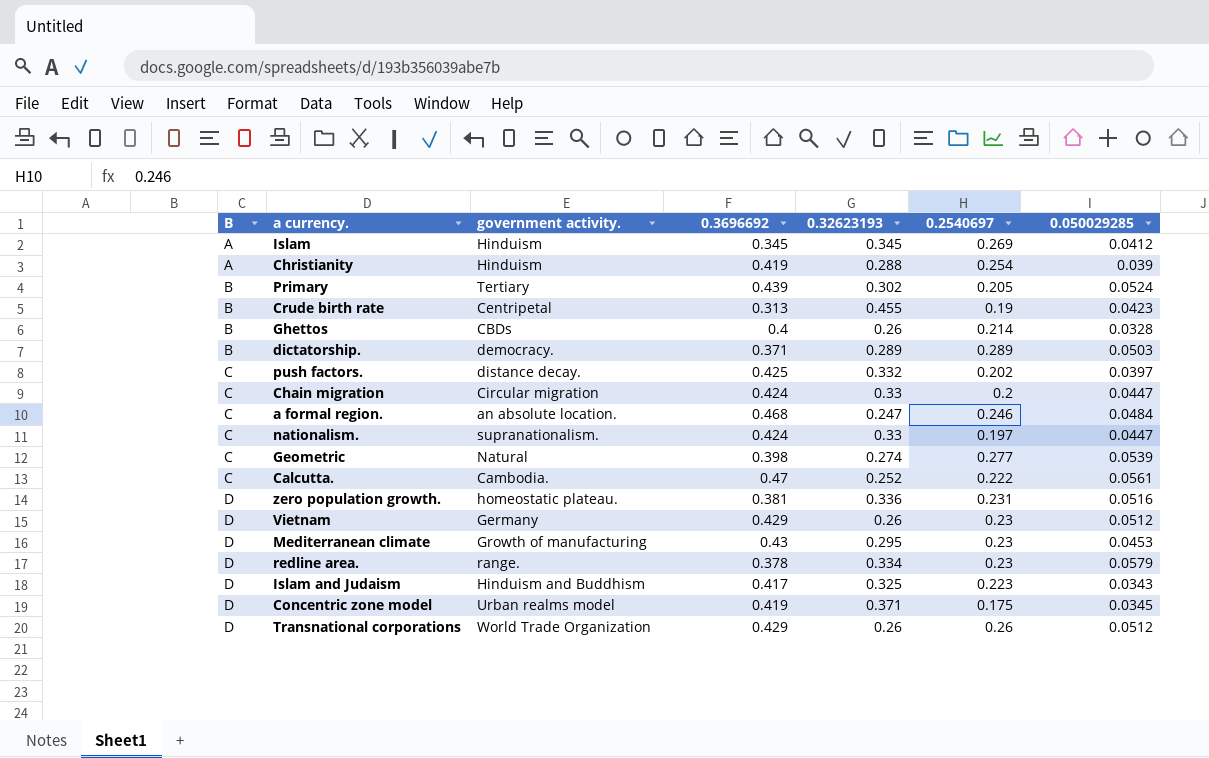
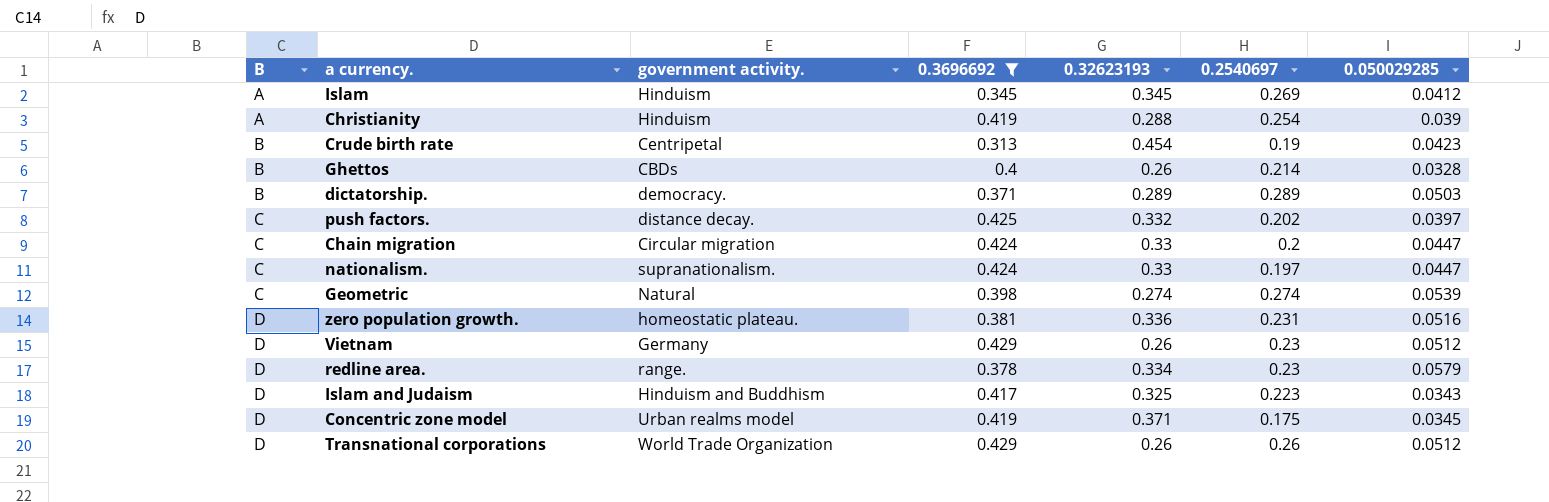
filter: none -> 0.3696692 <= 0.429
Crude birth rate | 0.32623193: 0.455 -> 0.454
Geometric | 0.2540697: 0.277 -> 0.274

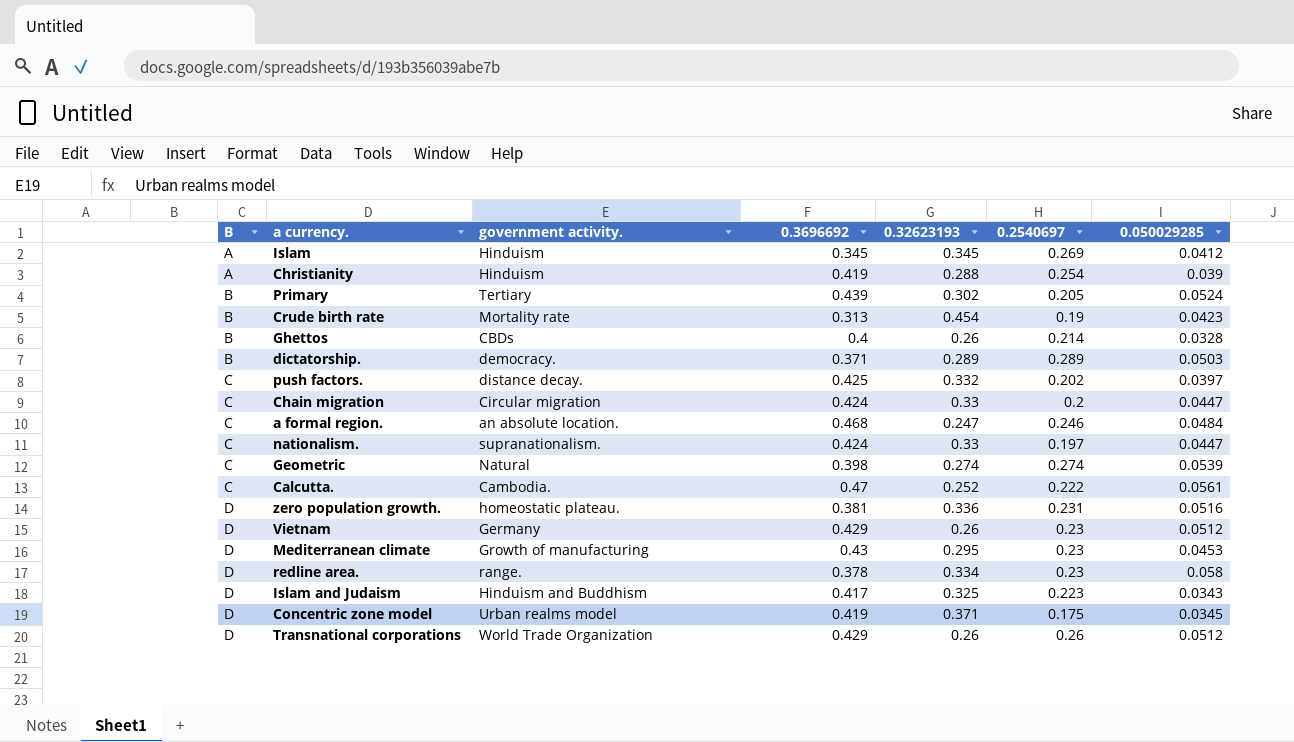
filter: 0.3696692 <= 0.429 -> none
Crude birth rate | government activity.: Centripetal -> Mortality rate
redline area. | 0.050029285: 0.0579 -> 0.058

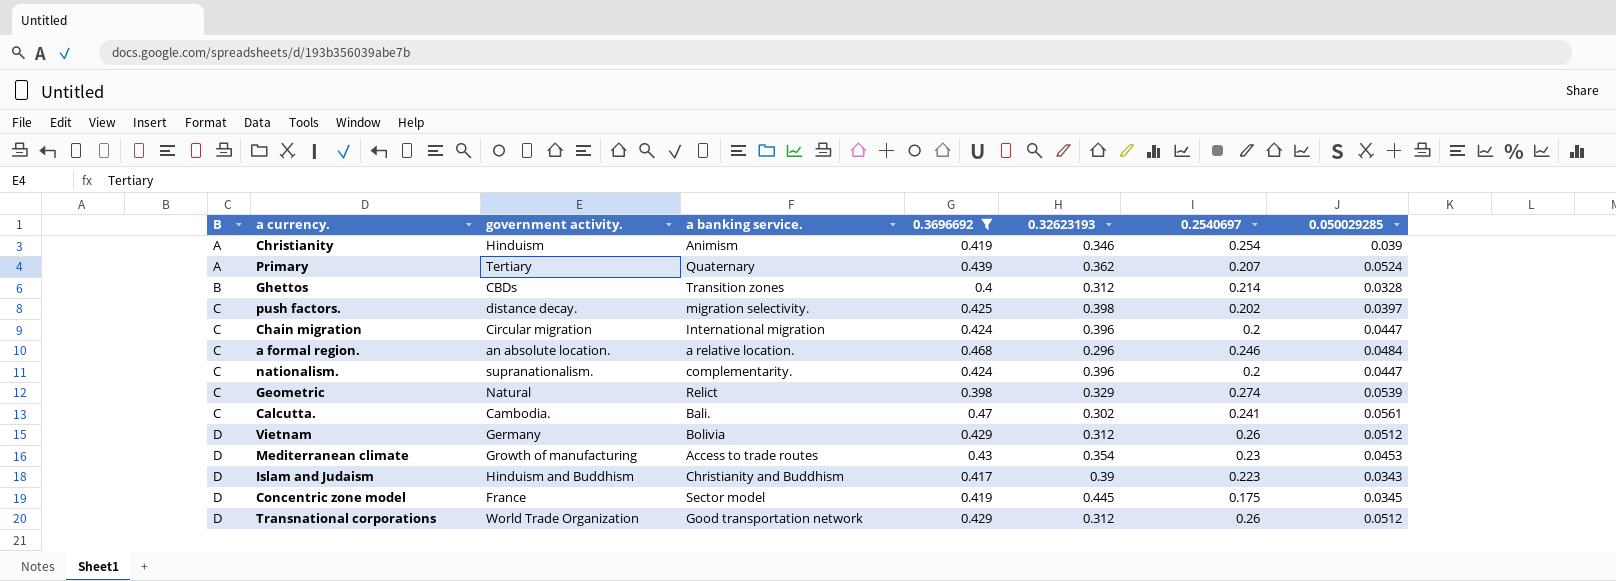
filter: none -> 0.3696692 >= 0.398
column a banking service. | position: none -> 4
Christianity | 0.32623193: 0.288 -> 0.346
Primary | B: B -> A
Primary | 0.32623193: 0.302 -> 0.362
Primary | 0.2540697: 0.205 -> 0.207
Ghettos | 0.32623193: 0.26 -> 0.312
push factors. | 0.32623193: 0.332 -> 0.398
Chain migration | 0.32623193: 0.33 -> 0.396
a formal region. | 0.32623193: 0.247 -> 0.296
nationalism. | 0.32623193: 0.33 -> 0.396
nationalism. | 0.2540697: 0.197 -> 0.2
Geometric | 0.32623193: 0.274 -> 0.329
Calcutta. | 0.32623193: 0.252 -> 0.302
Calcutta. | 0.2540697: 0.222 -> 0.241
Vietnam | 0.32623193: 0.26 -> 0.312
Vietnam | 0.2540697: 0.23 -> 0.26
Mediterranean climate | 0.32623193: 0.295 -> 0.354
Islam and Judaism | 0.32623193: 0.325 -> 0.39
Concentric zone model | government activity.: Urban realms model -> France
Concentric zone model | 0.32623193: 0.371 -> 0.445
Transnational corporations | 0.32623193: 0.26 -> 0.312

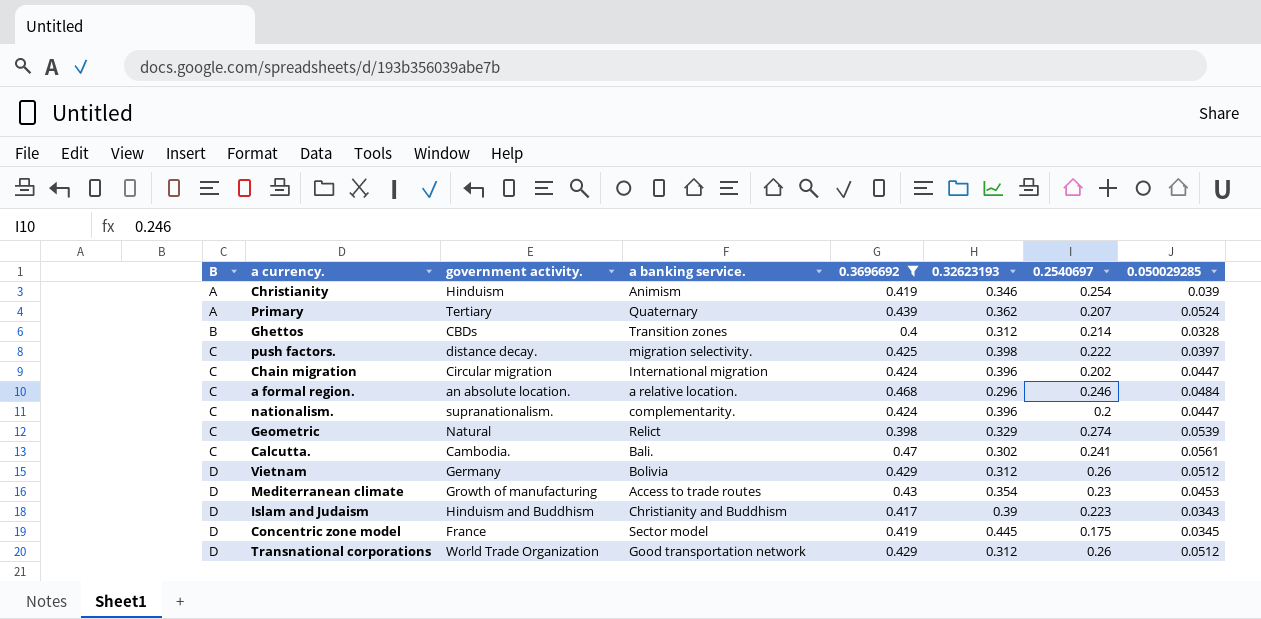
push factors. | 0.2540697: 0.202 -> 0.222
Chain migration | 0.2540697: 0.2 -> 0.202

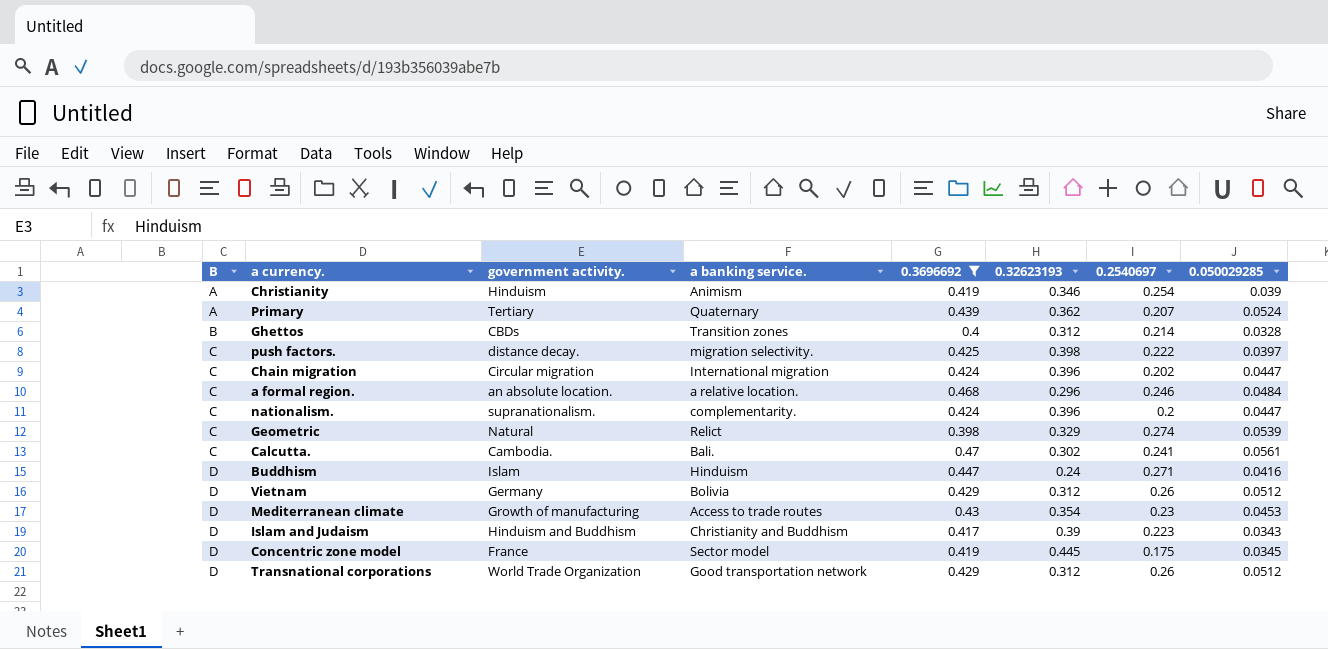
row Buddhism: none -> D | Islam | Hinduism | 0.447 | 0.24 | 0.271 | 0.0416

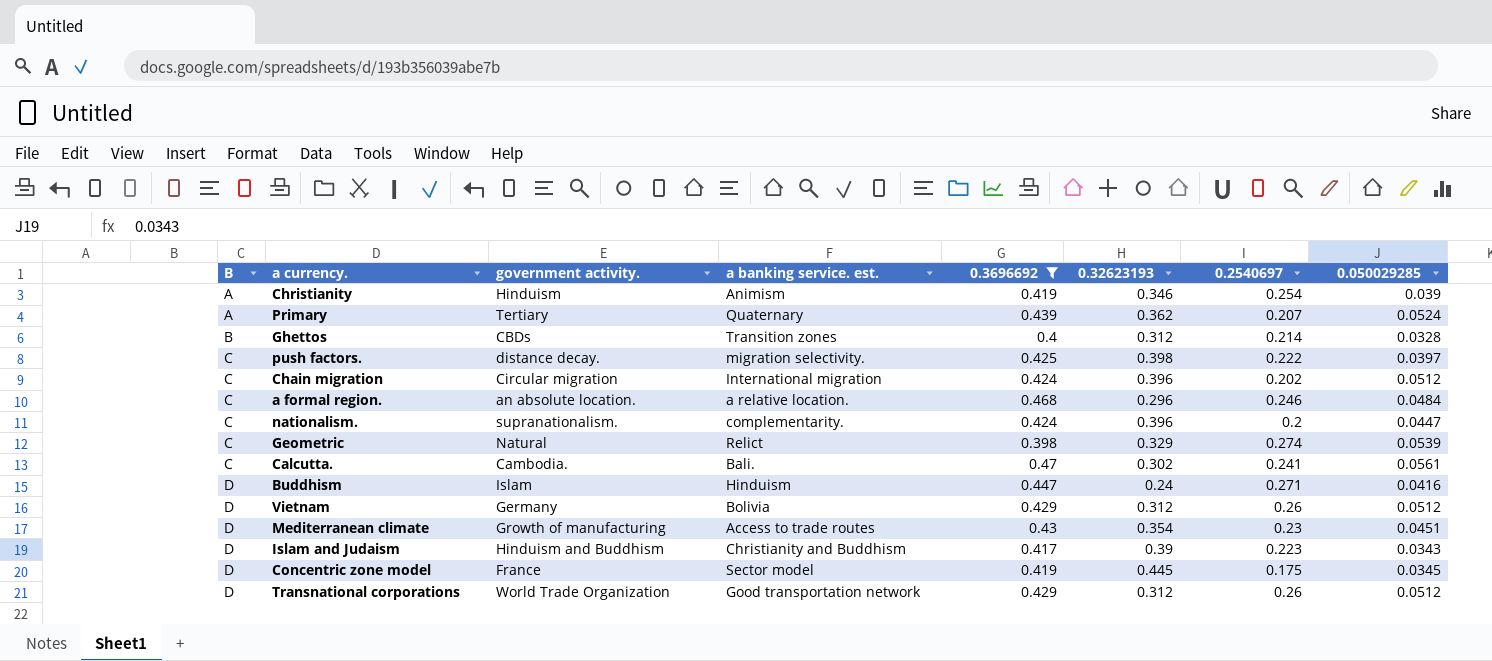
column name: a banking service. -> a banking service. est.
Chain migration | 0.050029285: 0.0447 -> 0.0512
Mediterranean climate | 0.050029285: 0.0453 -> 0.0451

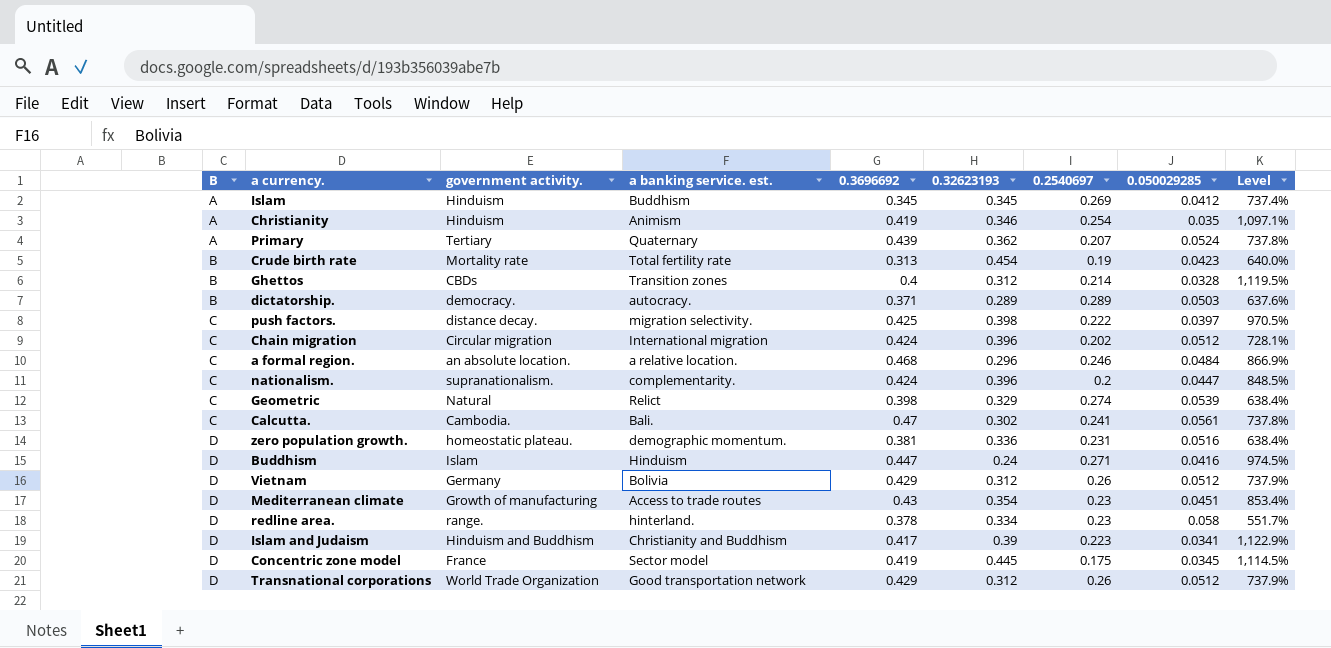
filter: 0.3696692 >= 0.398 -> none
column Level | formula: none -> ([0.3696692] - [0.050029285]) / [0.050029285]
Christianity | 0.050029285: 0.039 -> 0.035
Islam and Judaism | 0.050029285: 0.0343 -> 0.0341

